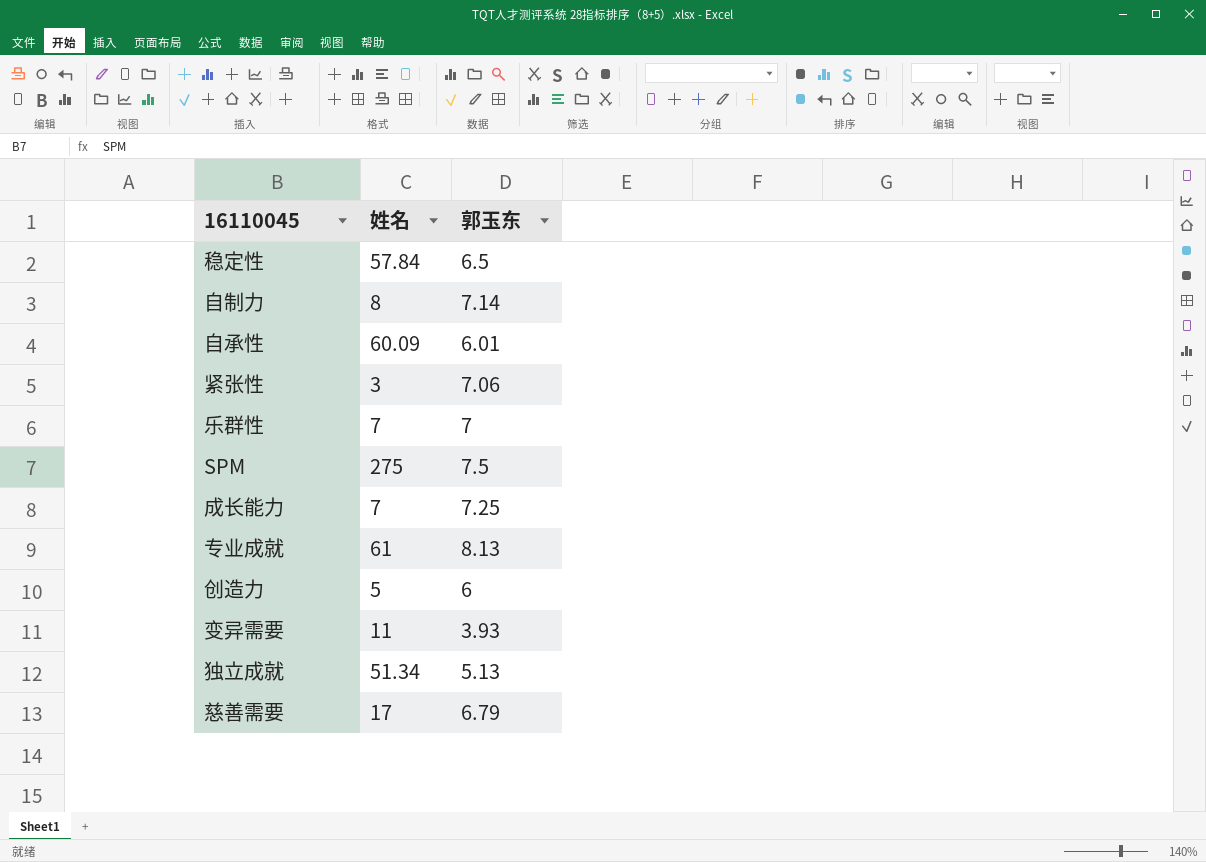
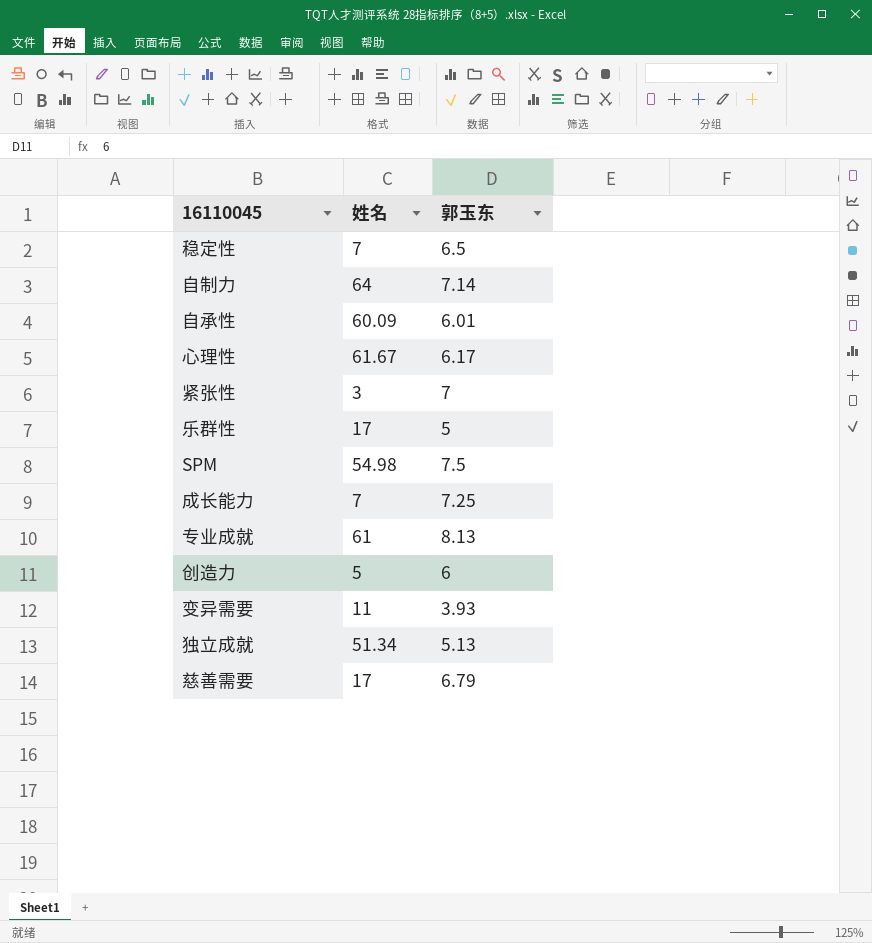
稳定性 | 姓名: 57.84 -> 7
自制力 | 姓名: 8 -> 64
row 心理性: none -> 61.67 | 6.17
紧张性 | 郭玉东: 7.06 -> 7
乐群性 | 姓名: 7 -> 17
乐群性 | 郭玉东: 7 -> 5
SPM | 姓名: 275 -> 54.98

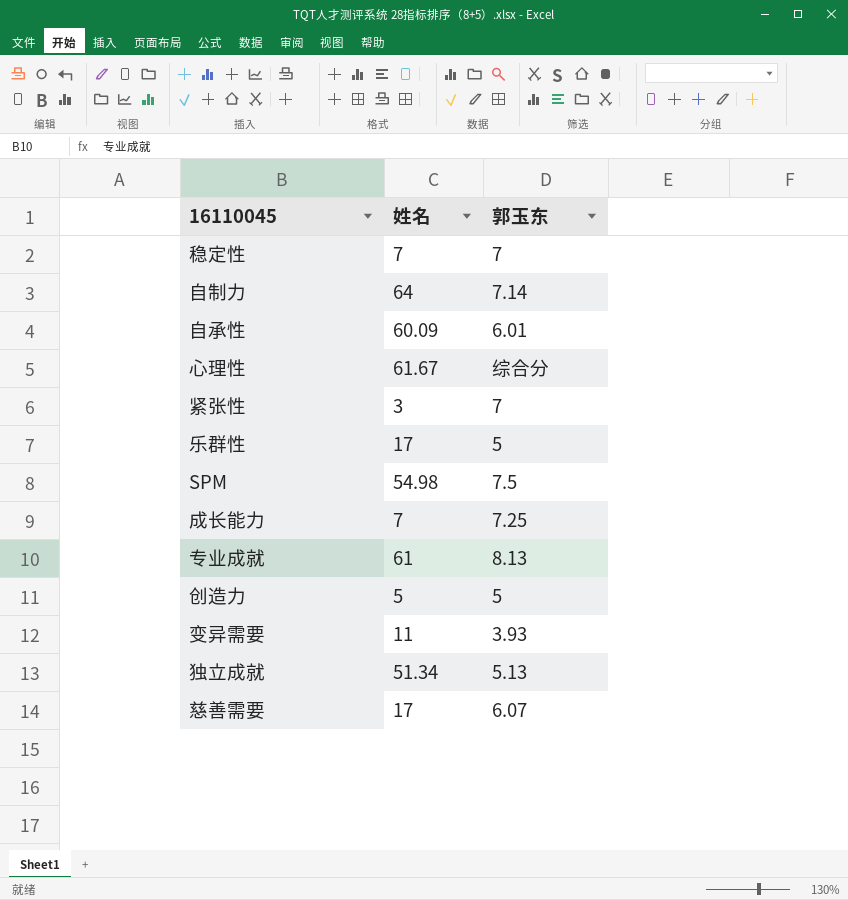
稳定性 | 郭玉东: 6.5 -> 7
心理性 | 郭玉东: 6.17 -> 综合分
创造力 | 郭玉东: 6 -> 5
慈善需要 | 郭玉东: 6.79 -> 6.07

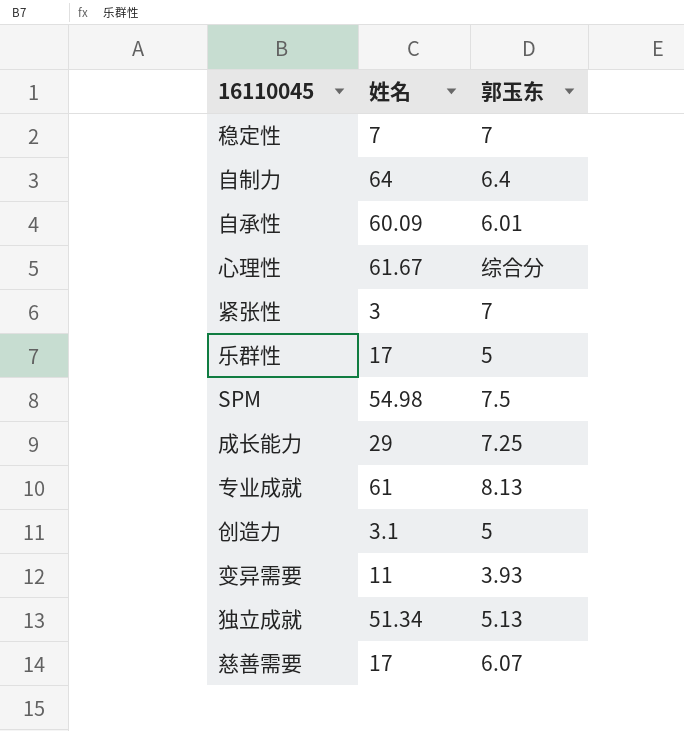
自制力 | 郭玉东: 7.14 -> 6.4
成长能力 | 姓名: 7 -> 29
创造力 | 姓名: 5 -> 3.1

